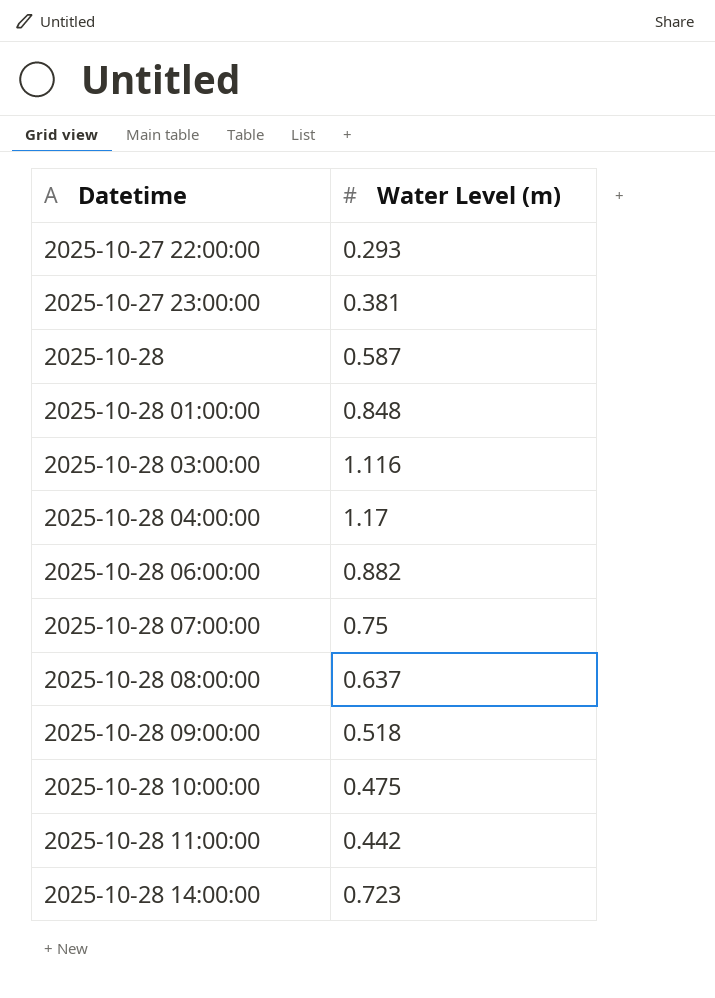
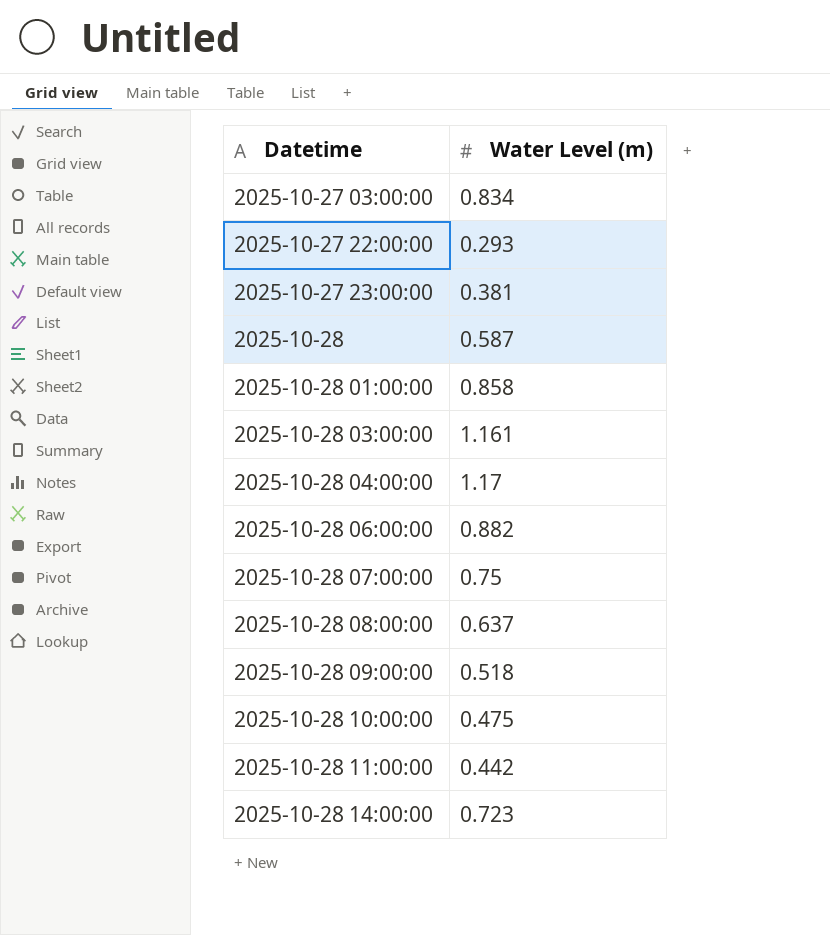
row 2025-10-27 03:00:00: none -> 0.834
2025-10-28 01:00:00 | Water Level (m): 0.848 -> 0.858
2025-10-28 03:00:00 | Water Level (m): 1.116 -> 1.161

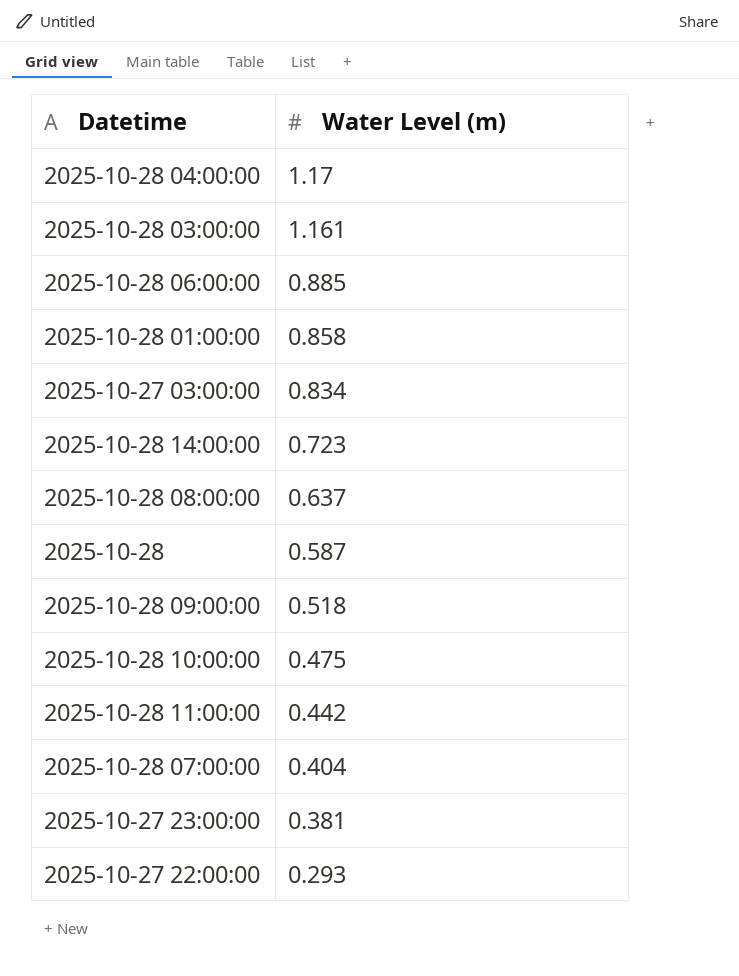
row order: Datetime ascending -> Water Level (m) descending
2025-10-28 06:00:00 | Water Level (m): 0.882 -> 0.885
2025-10-28 07:00:00 | Water Level (m): 0.75 -> 0.404

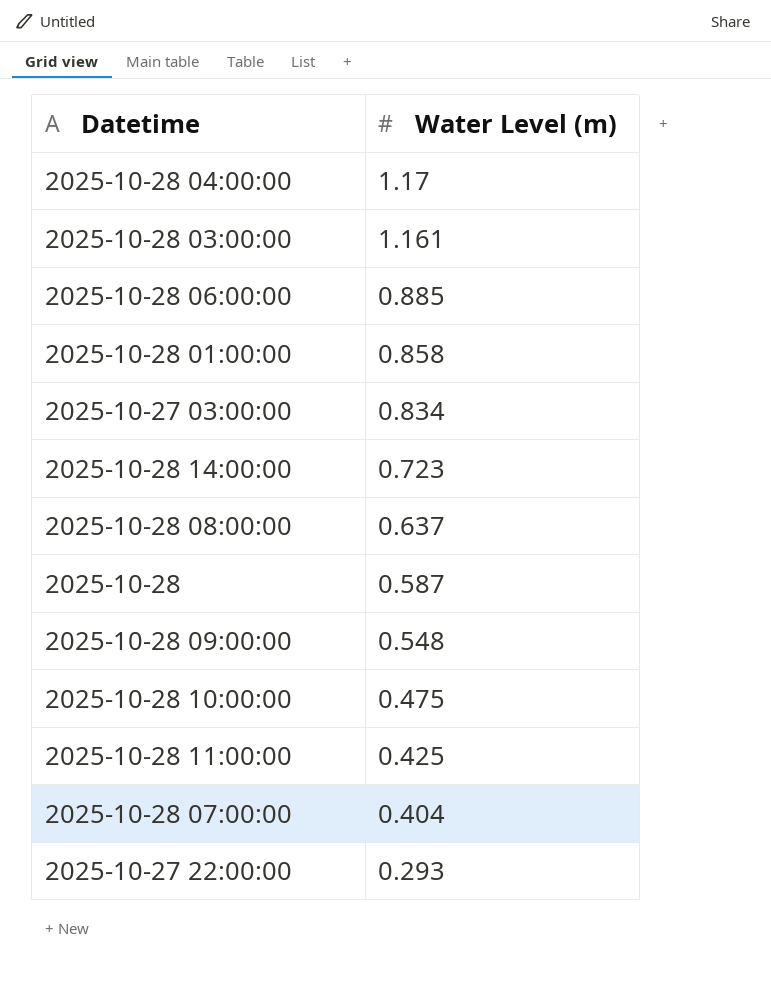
row 2025-10-27 23:00:00: 0.381 -> none
2025-10-28 09:00:00 | Water Level (m): 0.518 -> 0.548
2025-10-28 11:00:00 | Water Level (m): 0.442 -> 0.425

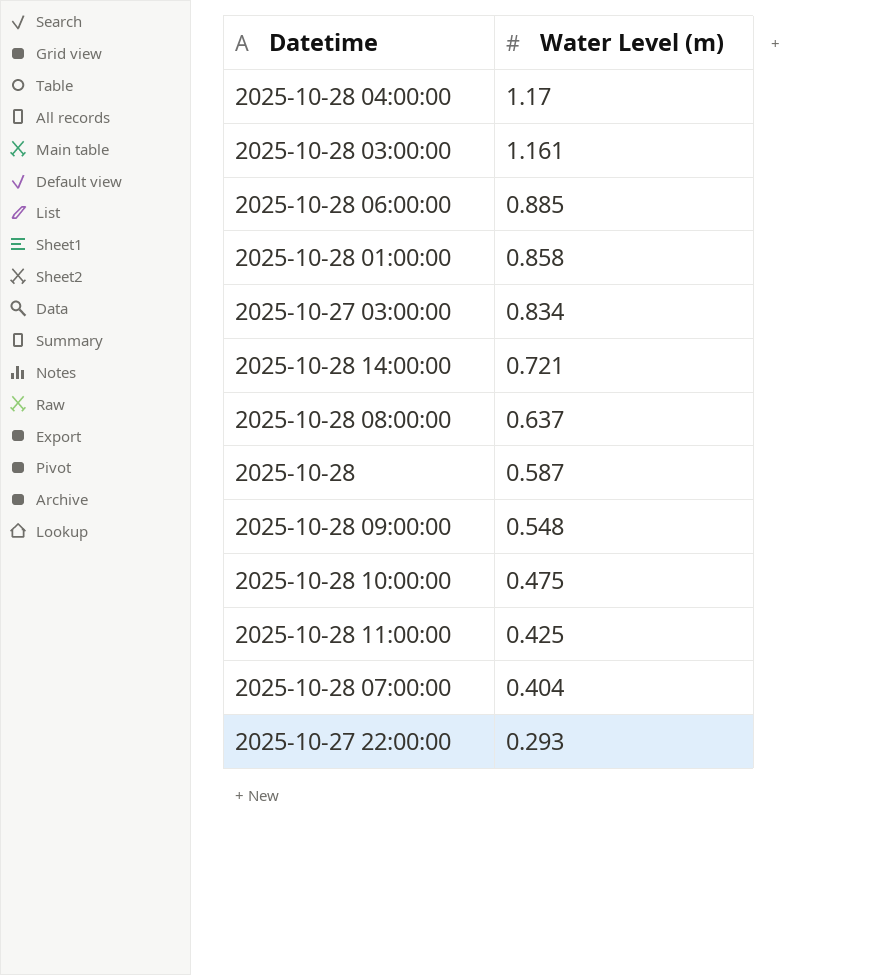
2025-10-28 14:00:00 | Water Level (m): 0.723 -> 0.721

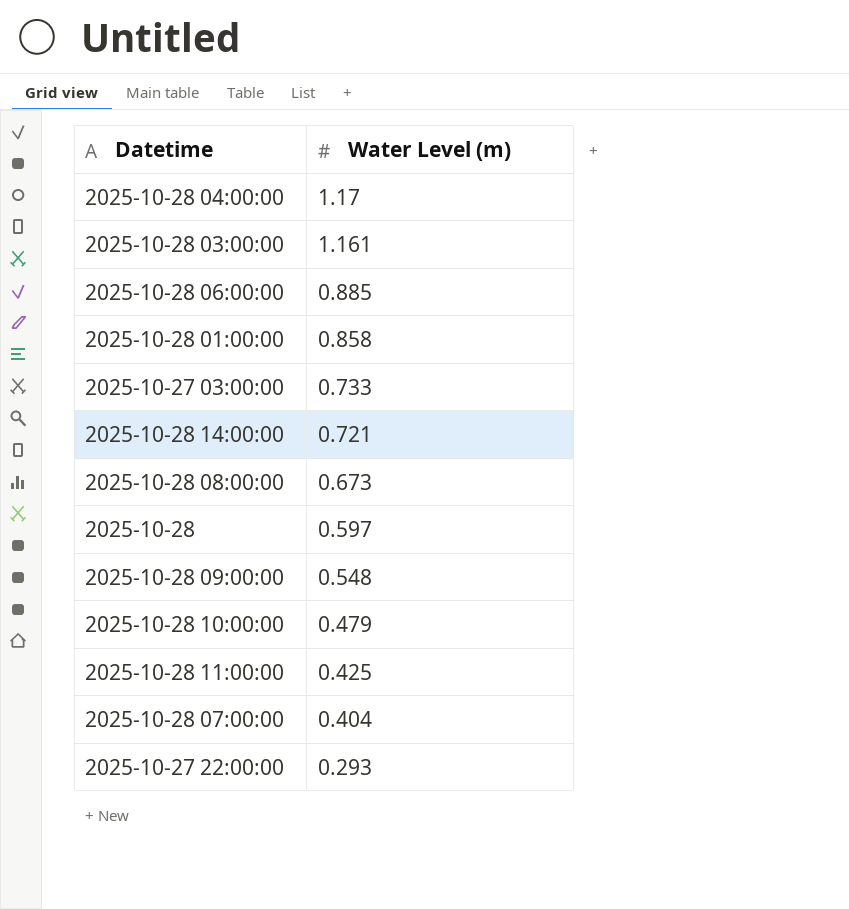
2025-10-27 03:00:00 | Water Level (m): 0.834 -> 0.733
2025-10-28 08:00:00 | Water Level (m): 0.637 -> 0.673
2025-10-28 | Water Level (m): 0.587 -> 0.597
2025-10-28 10:00:00 | Water Level (m): 0.475 -> 0.479

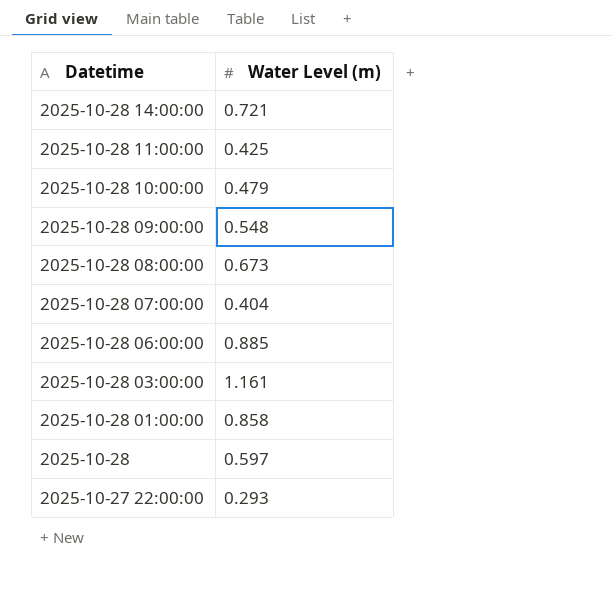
row order: Water Level (m) descending -> Datetime descending
row 2025-10-28 04:00:00: 1.17 -> none
row 2025-10-27 03:00:00: 0.733 -> none

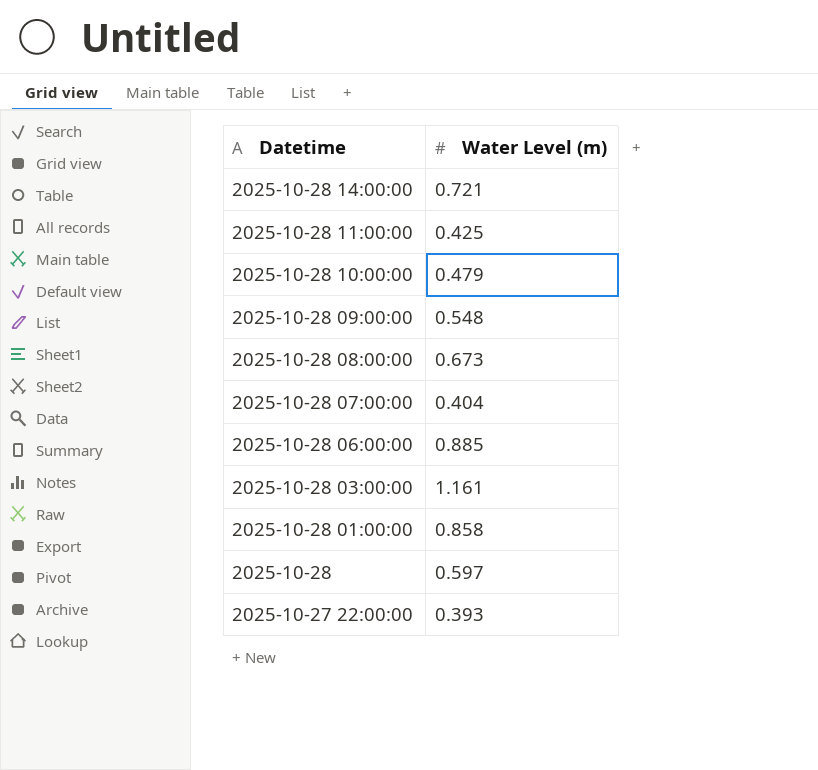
2025-10-27 22:00:00 | Water Level (m): 0.293 -> 0.393

